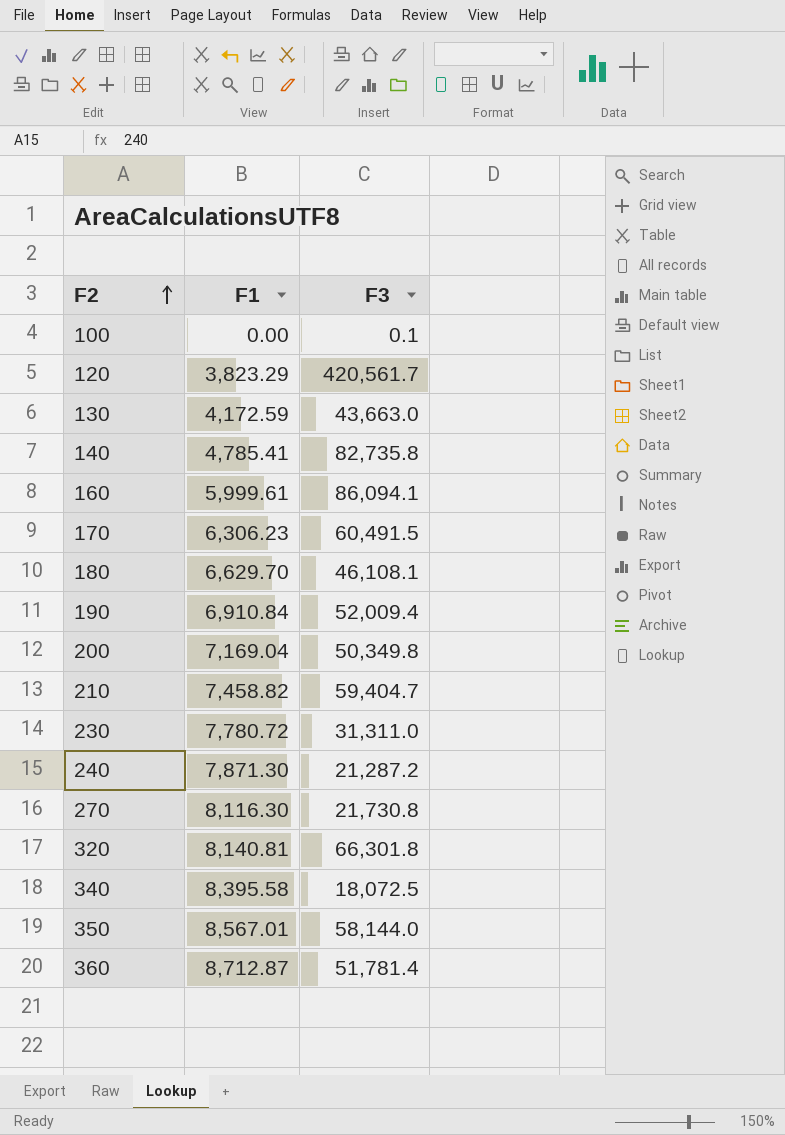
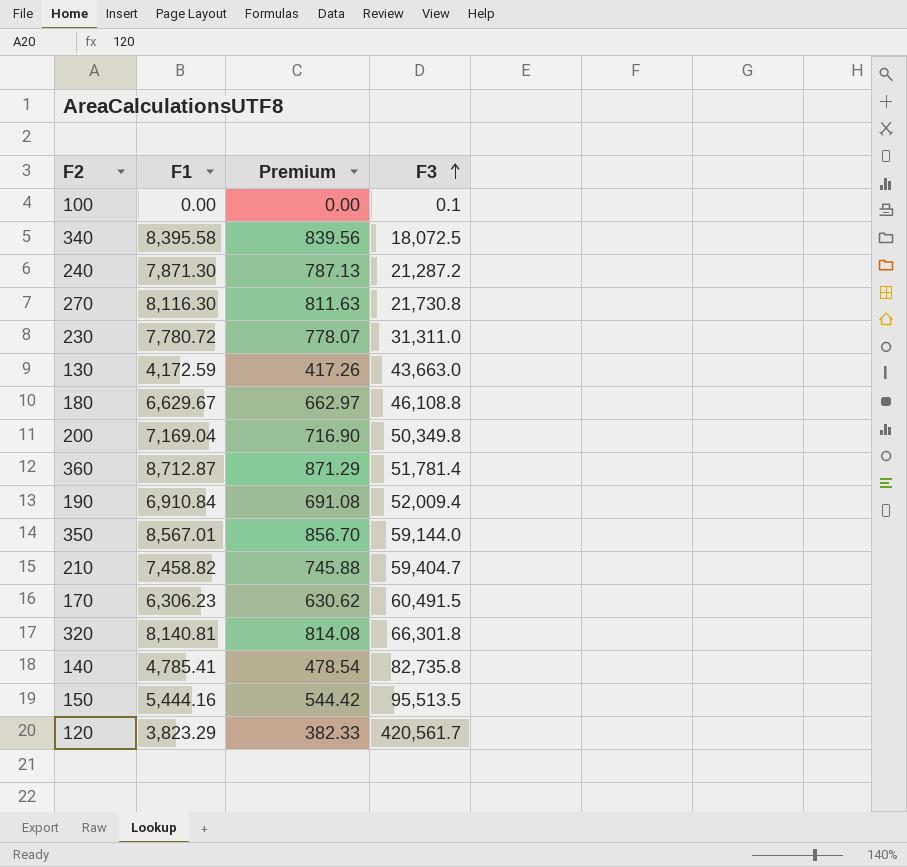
row order: F2 ascending -> F3 ascending
column Premium | formula: none -> [F1] * 0.1
row 160: 5,999.61 | 86,094.1 -> none
180 | F1: 6,629.70 -> 6,629.67
180 | F3: 46,108.1 -> 46,108.8
350 | F3: 58,144.0 -> 59,144.0
row 150: none -> 5,444.16 | 544.42 | 95,513.5

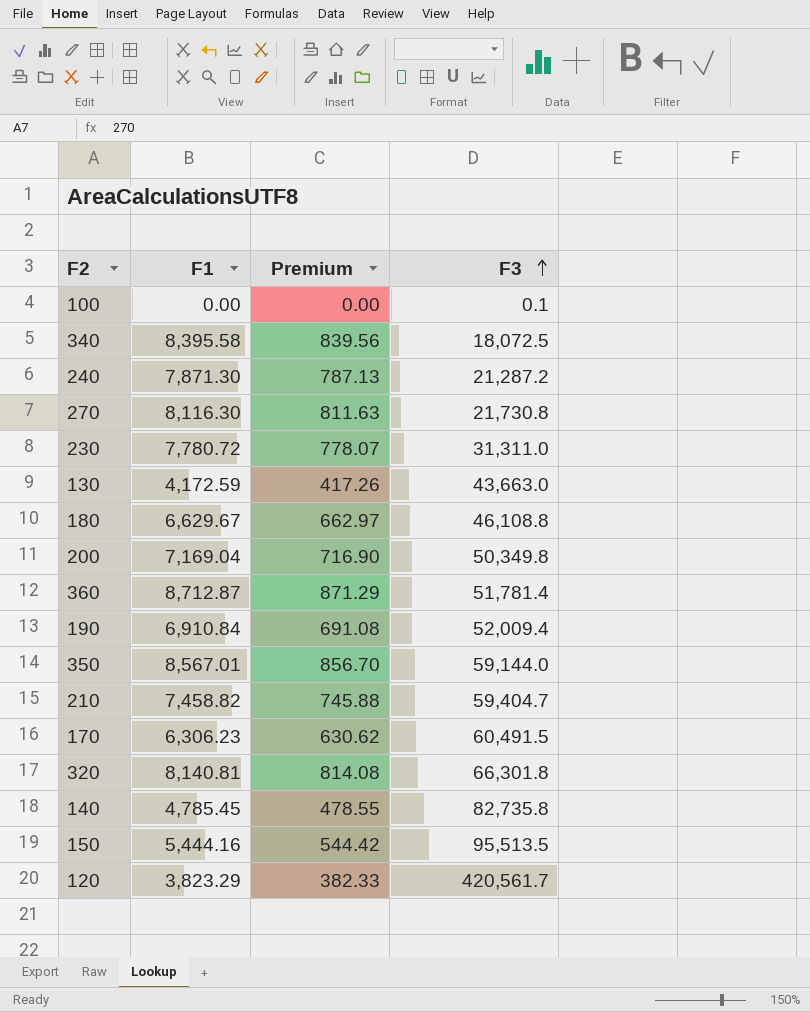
140 | F1: 4,785.41 -> 4,785.45
140 | Premium: 478.54 -> 478.55

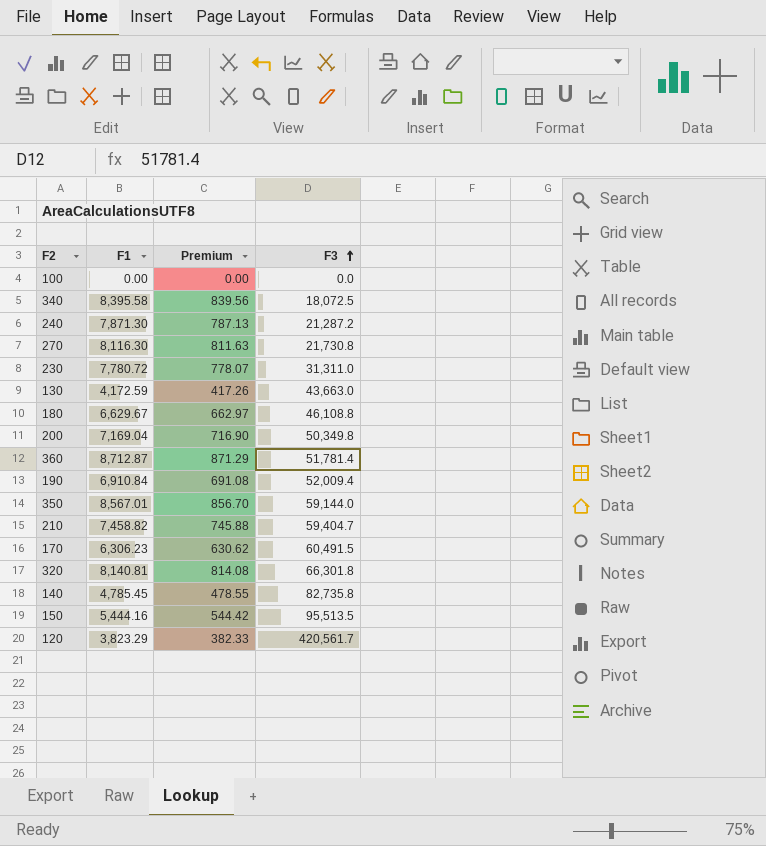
100 | F3: 0.1 -> 0.0

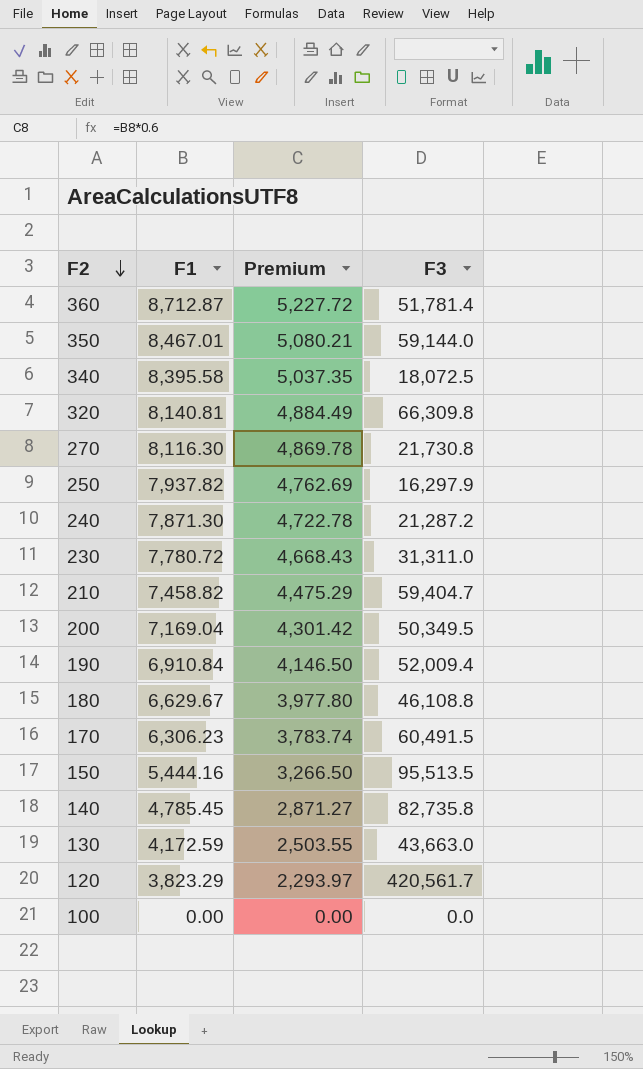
row order: F3 ascending -> F2 descending
column Premium | formula: [F1] * 0.1 -> [F1] * 0.6
350 | F1: 8,567.01 -> 8,467.01
320 | F3: 66,301.8 -> 66,309.8
row 250: none -> 7,937.82 | 4,762.69 | 16,297.9
200 | F3: 50,349.8 -> 50,349.5

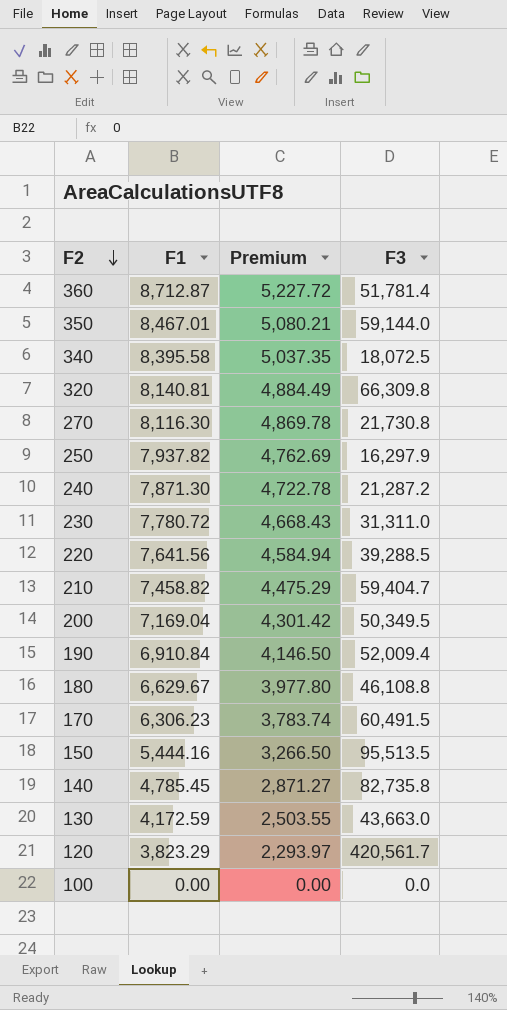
row 220: none -> 7,641.56 | 4,584.94 | 39,288.5

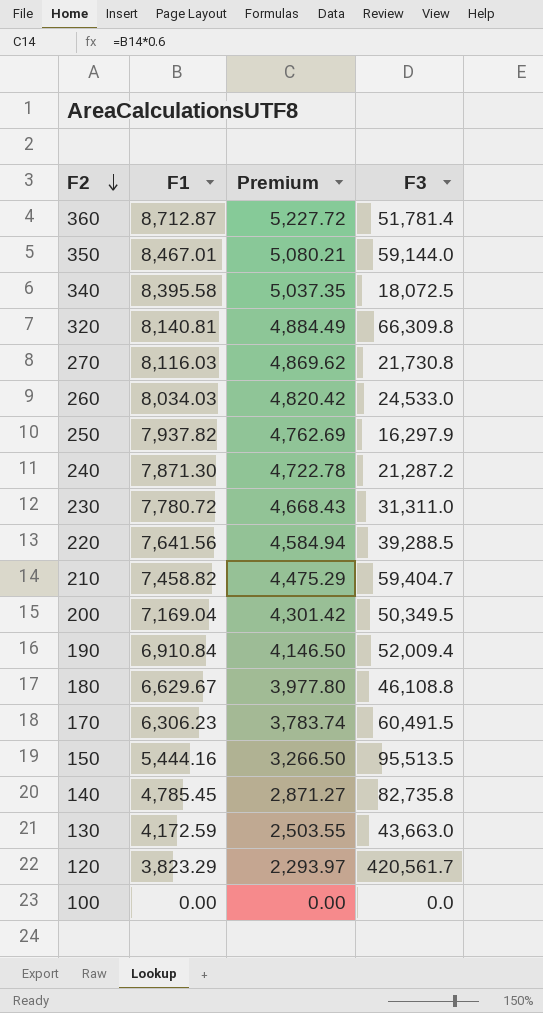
270 | F1: 8,116.30 -> 8,116.03
270 | Premium: 4,869.78 -> 4,869.62
row 260: none -> 8,034.03 | 4,820.42 | 24,533.0

